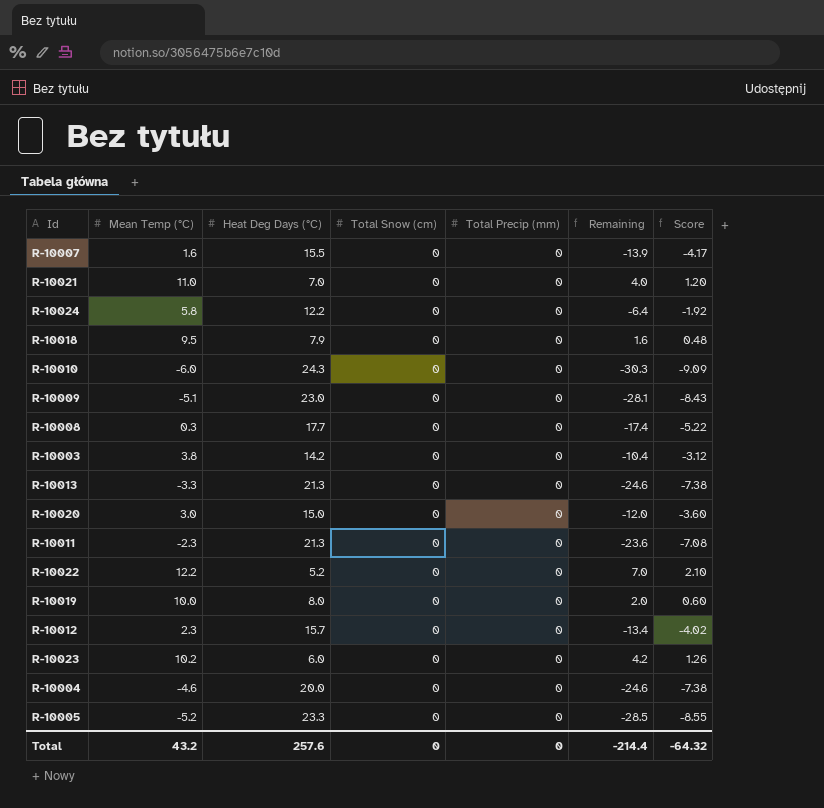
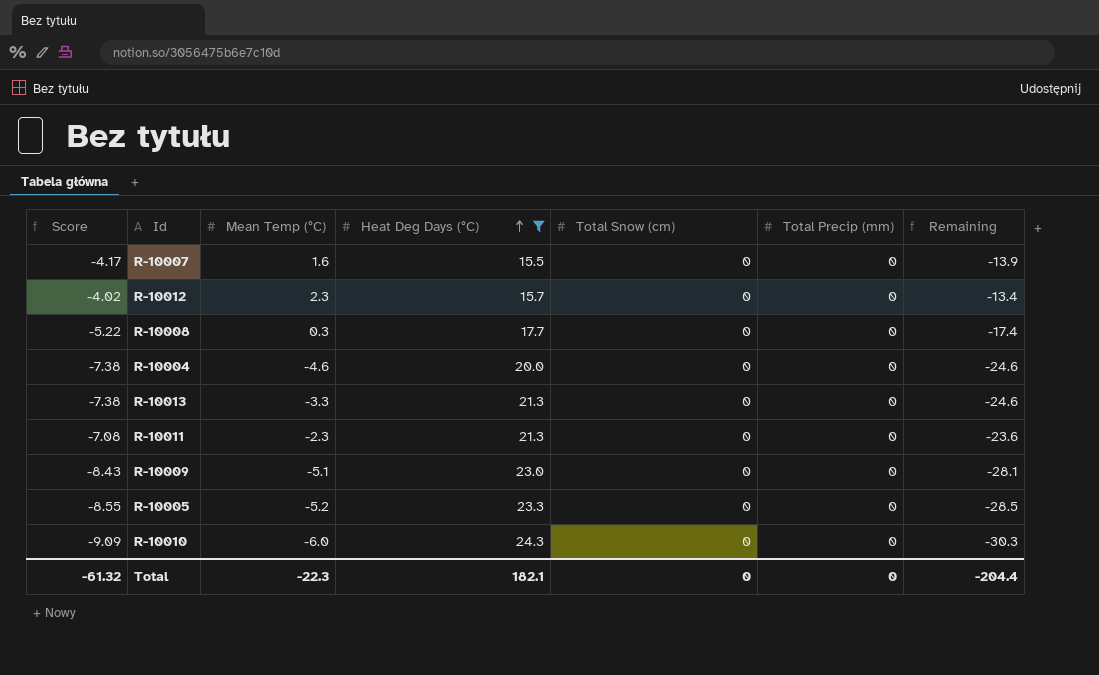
filter: none -> Heat Deg Days (°C) >= 15.5
row order: none -> Heat Deg Days (°C) ascending
column Score | position: 7 -> 1
Total | Score: -64.32 -> -61.32
Total | Mean Temp (°C): 43.2 -> -22.3
Total | Heat Deg Days (°C): 257.6 -> 182.1
Total | Remaining: -214.4 -> -204.4

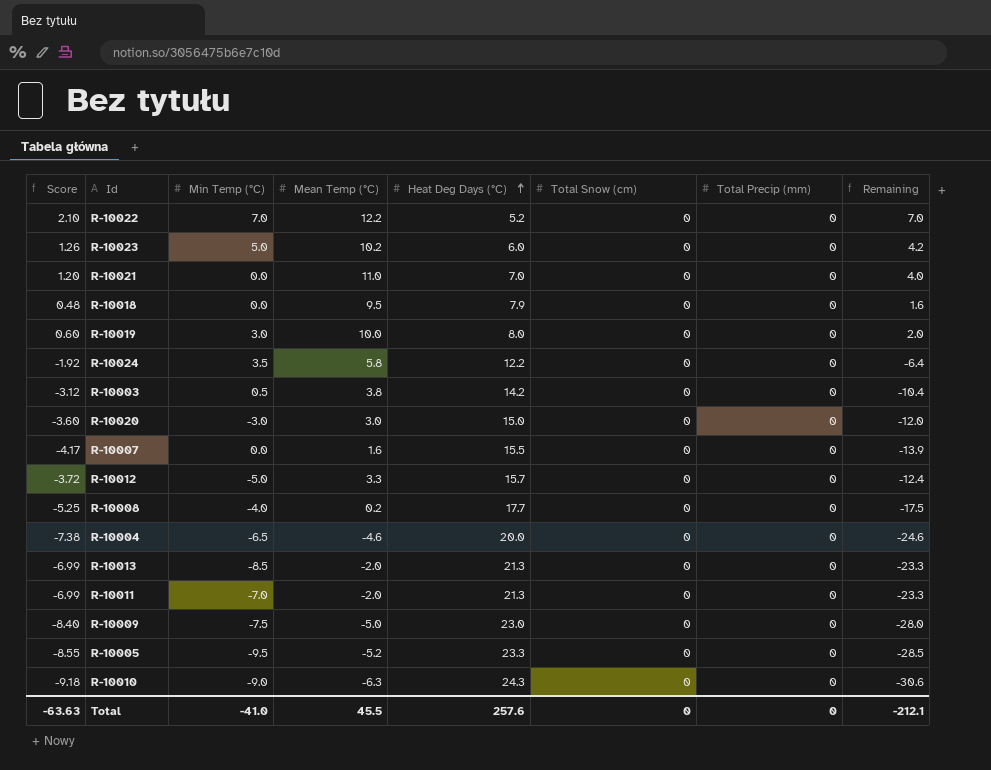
filter: Heat Deg Days (°C) >= 15.5 -> none
column Min Temp (°C) | position: none -> 3
R-10012 | Score: -4.02 -> -3.72
R-10012 | Mean Temp (°C): 2.3 -> 3.3
R-10012 | Remaining: -13.4 -> -12.4
R-10008 | Score: -5.22 -> -5.25
R-10008 | Mean Temp (°C): 0.3 -> 0.2
R-10008 | Remaining: -17.4 -> -17.5
R-10013 | Score: -7.38 -> -6.99
R-10013 | Mean Temp (°C): -3.3 -> -2.0
R-10013 | Remaining: -24.6 -> -23.3
R-10011 | Score: -7.08 -> -6.99
R-10011 | Mean Temp (°C): -2.3 -> -2.0
R-10011 | Remaining: -23.6 -> -23.3
R-10009 | Score: -8.43 -> -8.40
R-10009 | Mean Temp (°C): -5.1 -> -5.0
R-10009 | Remaining: -28.1 -> -28.0
R-10010 | Score: -9.09 -> -9.18
R-10010 | Mean Temp (°C): -6.0 -> -6.3
R-10010 | Remaining: -30.3 -> -30.6
Total | Score: -61.32 -> -63.63
Total | Mean Temp (°C): -22.3 -> 45.5
Total | Heat Deg Days (°C): 182.1 -> 257.6
Total | Remaining: -204.4 -> -212.1

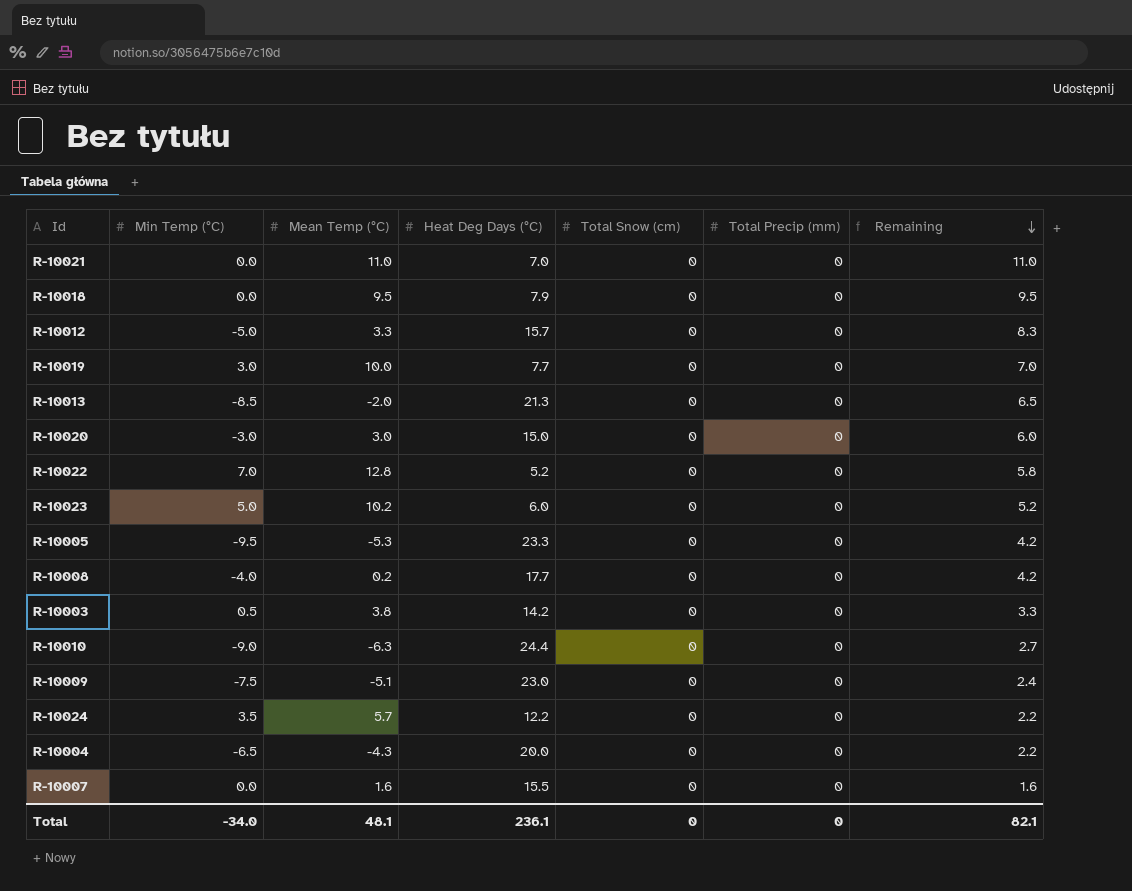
row order: Heat Deg Days (°C) ascending -> Remaining descending
column Score | formula: [Remaining] * 0.3 -> none
column Remaining | formula: [Mean Temp (°C)] - [Heat Deg Days (°C)] -> [Mean Temp (°C)] - [Min Temp (°C)]
row R-10011: -6.99 | -7.0 | -2.0 | 21.3 | 0 | 0 | -23.3 -> none
R-10019 | Heat Deg Days (°C): 8.0 -> 7.7
R-10022 | Mean Temp (°C): 12.2 -> 12.8
R-10005 | Mean Temp (°C): -5.2 -> -5.3
R-10010 | Heat Deg Days (°C): 24.3 -> 24.4
R-10009 | Mean Temp (°C): -5.0 -> -5.1
R-10024 | Mean Temp (°C): 5.8 -> 5.7
R-10004 | Mean Temp (°C): -4.6 -> -4.3
Total | Min Temp (°C): -41.0 -> -34.0
Total | Mean Temp (°C): 45.5 -> 48.1
Total | Heat Deg Days (°C): 257.6 -> 236.1
Total | Remaining: -212.1 -> 82.1

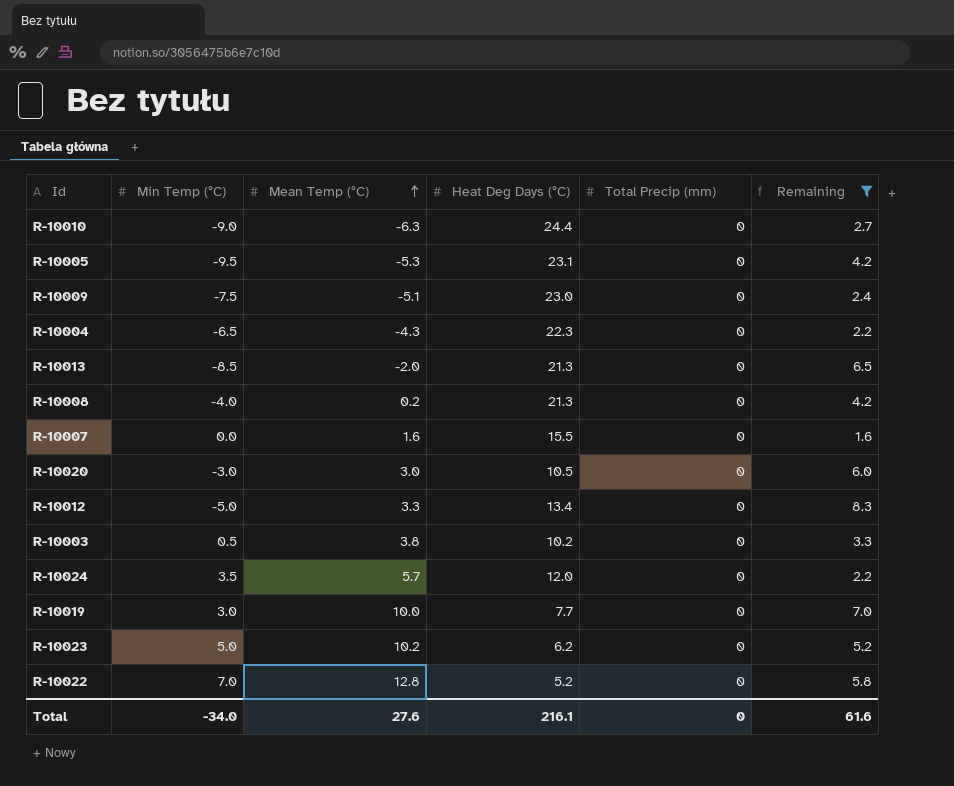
filter: none -> Remaining <= 8.3
row order: Remaining descending -> Mean Temp (°C) ascending
column Total Snow (cm) | position: 5 -> none
R-10005 | Heat Deg Days (°C): 23.3 -> 23.1
R-10004 | Heat Deg Days (°C): 20.0 -> 22.3
R-10008 | Heat Deg Days (°C): 17.7 -> 21.3
R-10020 | Heat Deg Days (°C): 15.0 -> 10.5
R-10012 | Heat Deg Days (°C): 15.7 -> 13.4
R-10003 | Heat Deg Days (°C): 14.2 -> 10.2
R-10024 | Heat Deg Days (°C): 12.2 -> 12.0
R-10023 | Heat Deg Days (°C): 6.0 -> 6.2
Total | Mean Temp (°C): 48.1 -> 27.6
Total | Heat Deg Days (°C): 236.1 -> 216.1
Total | Remaining: 82.1 -> 61.6

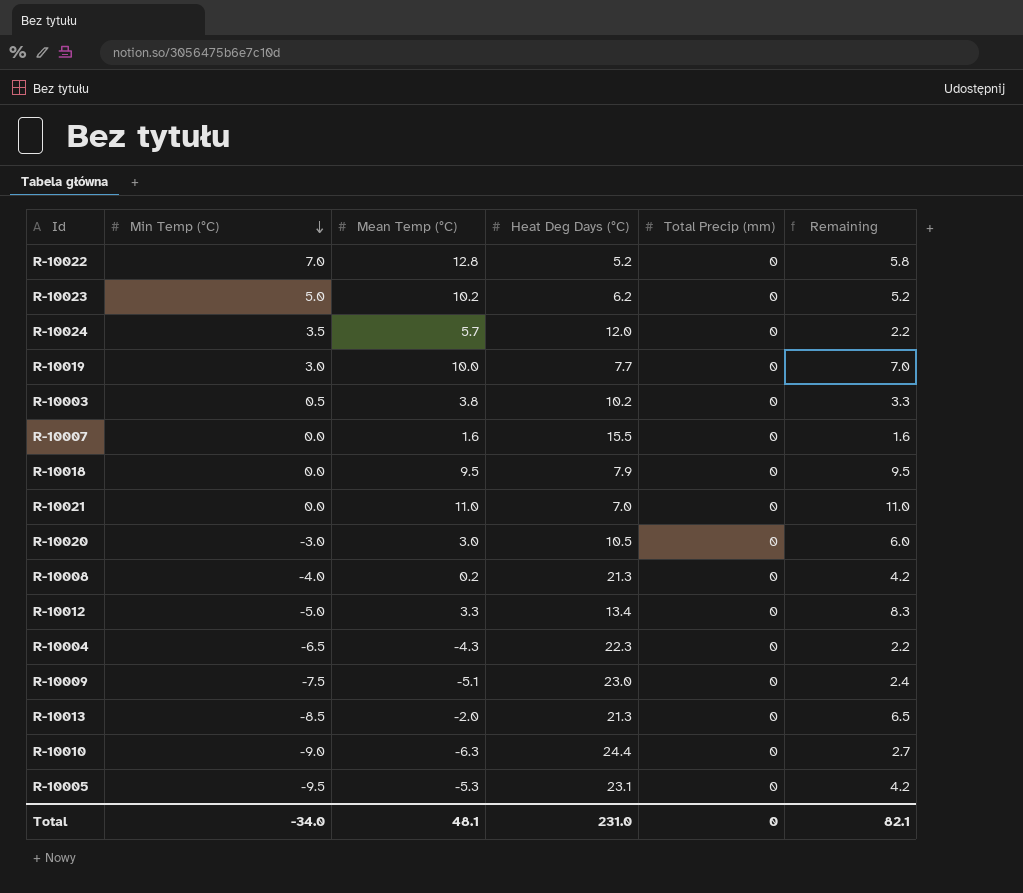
filter: Remaining <= 8.3 -> none
row order: Mean Temp (°C) ascending -> Min Temp (°C) descending
Total | Mean Temp (°C): 27.6 -> 48.1
Total | Heat Deg Days (°C): 216.1 -> 231.0
Total | Remaining: 61.6 -> 82.1

